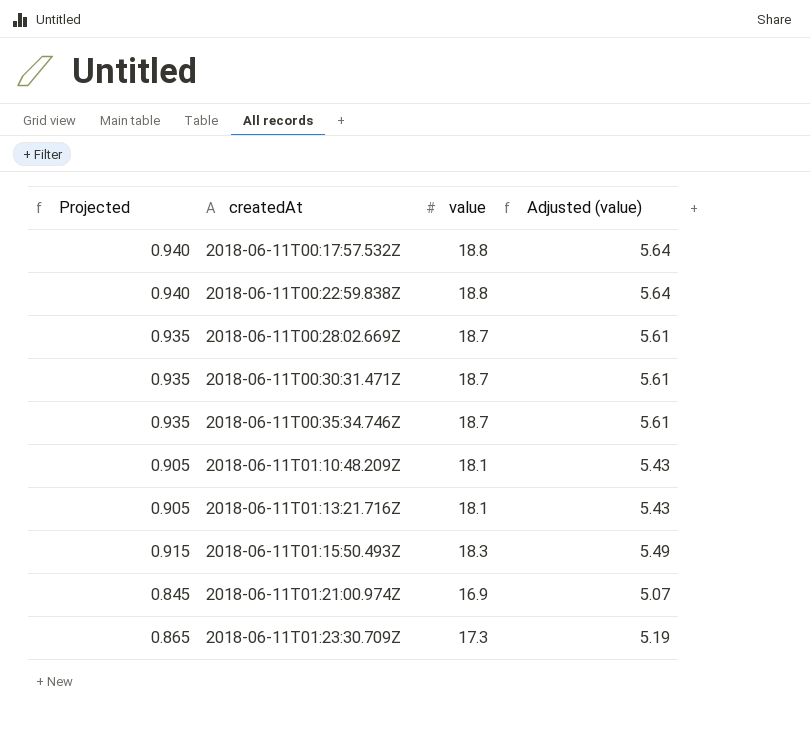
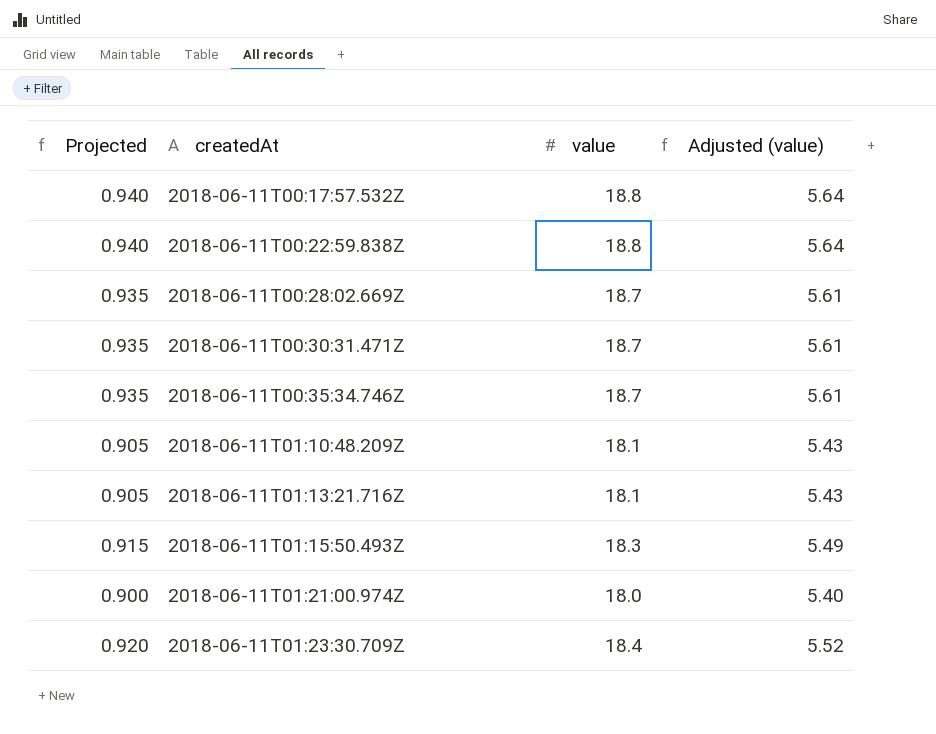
2018-06-11T01:21:00.974Z | Projected: 0.845 -> 0.900
2018-06-11T01:21:00.974Z | value: 16.9 -> 18.0
2018-06-11T01:21:00.974Z | Adjusted (value): 5.07 -> 5.40
2018-06-11T01:23:30.709Z | Projected: 0.865 -> 0.920
2018-06-11T01:23:30.709Z | value: 17.3 -> 18.4
2018-06-11T01:23:30.709Z | Adjusted (value): 5.19 -> 5.52

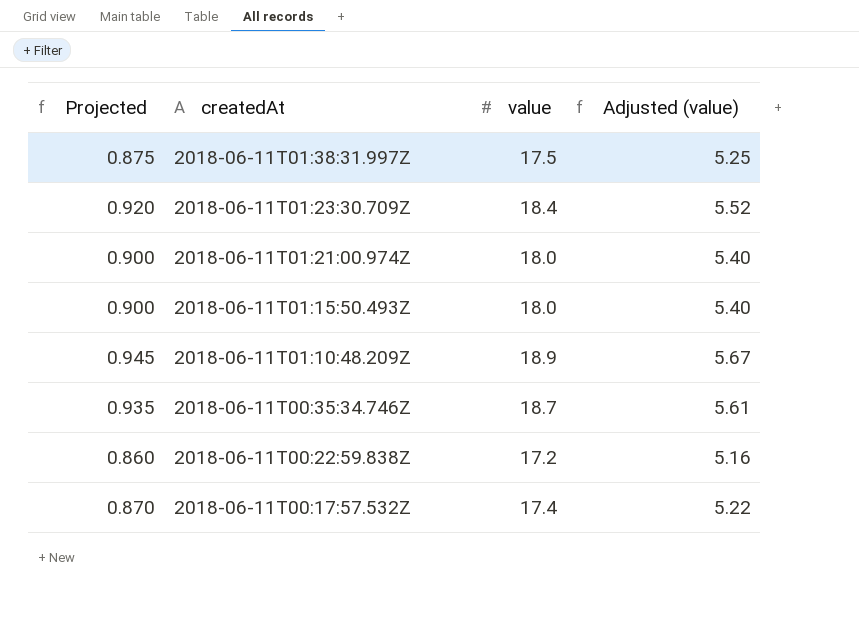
row order: createdAt ascending -> createdAt descending
row 2018-06-11T00:28:02.669Z: 0.935 | 18.7 | 5.61 -> none
row 2018-06-11T00:30:31.471Z: 0.935 | 18.7 | 5.61 -> none
row 2018-06-11T01:13:21.716Z: 0.905 | 18.1 | 5.43 -> none
row 2018-06-11T01:38:31.997Z: none -> 0.875 | 17.5 | 5.25
2018-06-11T01:15:50.493Z | Projected: 0.915 -> 0.900
2018-06-11T01:15:50.493Z | value: 18.3 -> 18.0
2018-06-11T01:15:50.493Z | Adjusted (value): 5.49 -> 5.40
2018-06-11T01:10:48.209Z | Projected: 0.905 -> 0.945
2018-06-11T01:10:48.209Z | value: 18.1 -> 18.9
2018-06-11T01:10:48.209Z | Adjusted (value): 5.43 -> 5.67
2018-06-11T00:22:59.838Z | Projected: 0.940 -> 0.860
2018-06-11T00:22:59.838Z | value: 18.8 -> 17.2
2018-06-11T00:22:59.838Z | Adjusted (value): 5.64 -> 5.16
2018-06-11T00:17:57.532Z | Projected: 0.940 -> 0.870
2018-06-11T00:17:57.532Z | value: 18.8 -> 17.4
2018-06-11T00:17:57.532Z | Adjusted (value): 5.64 -> 5.22

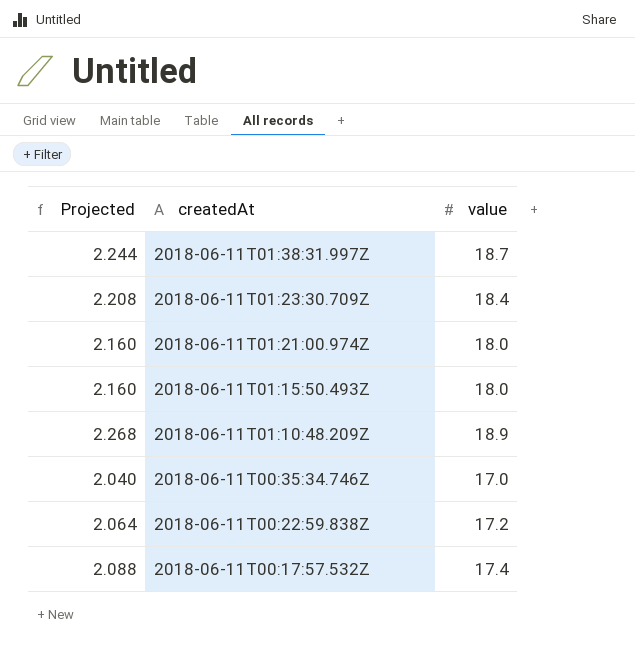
column Adjusted (value) | formula: [value] * 0.3 -> none
column Projected | formula: [value] * 0.05 -> [value] * 0.12
2018-06-11T01:38:31.997Z | value: 17.5 -> 18.7
2018-06-11T00:35:34.746Z | value: 18.7 -> 17.0

